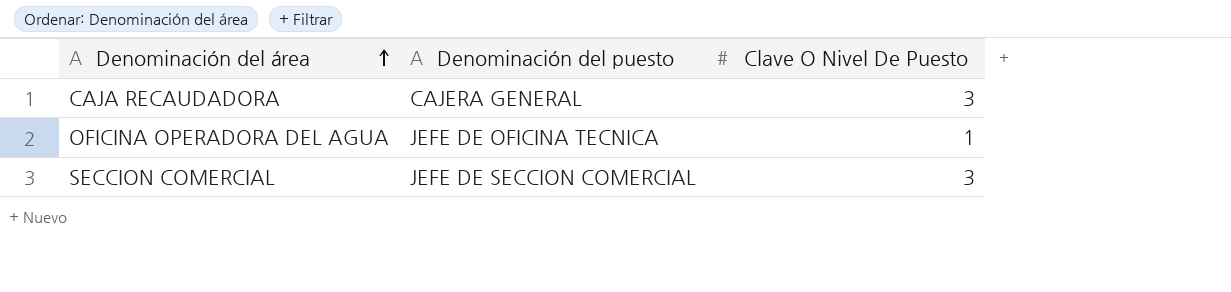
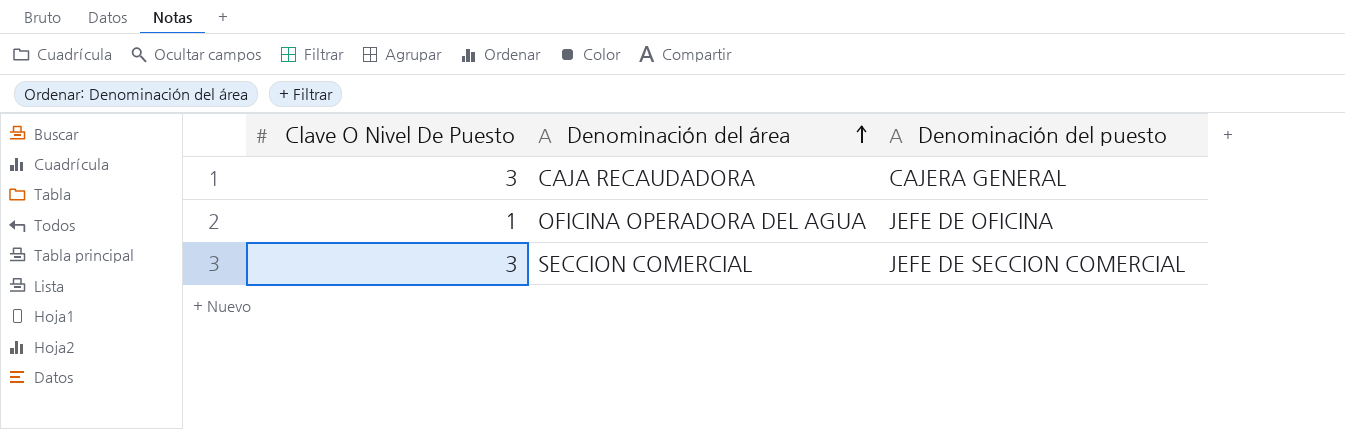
column Clave O Nivel De Puesto | position: 3 -> 1
OFICINA OPERADORA DEL AGUA | Denominación del puesto: JEFE DE OFICINA TECNICA -> JEFE DE OFICINA

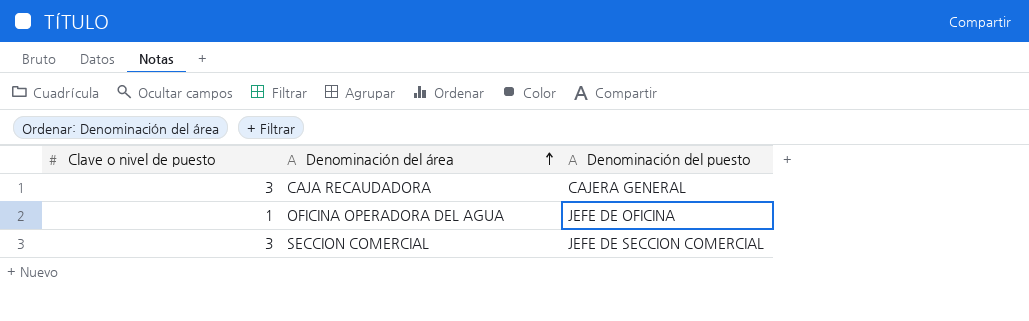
column name: Clave O Nivel De Puesto -> Clave o nivel de puesto

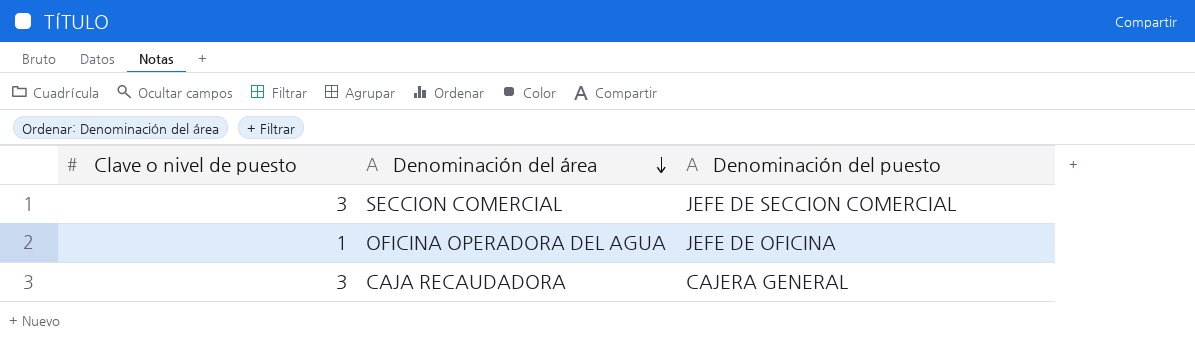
row order: Denominación del área ascending -> Denominación del área descending

